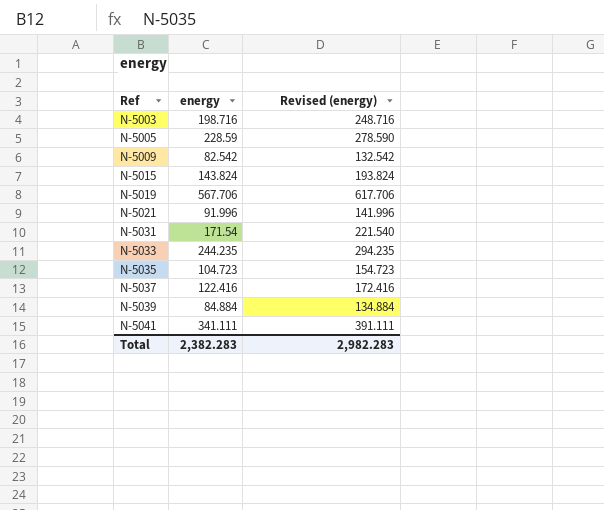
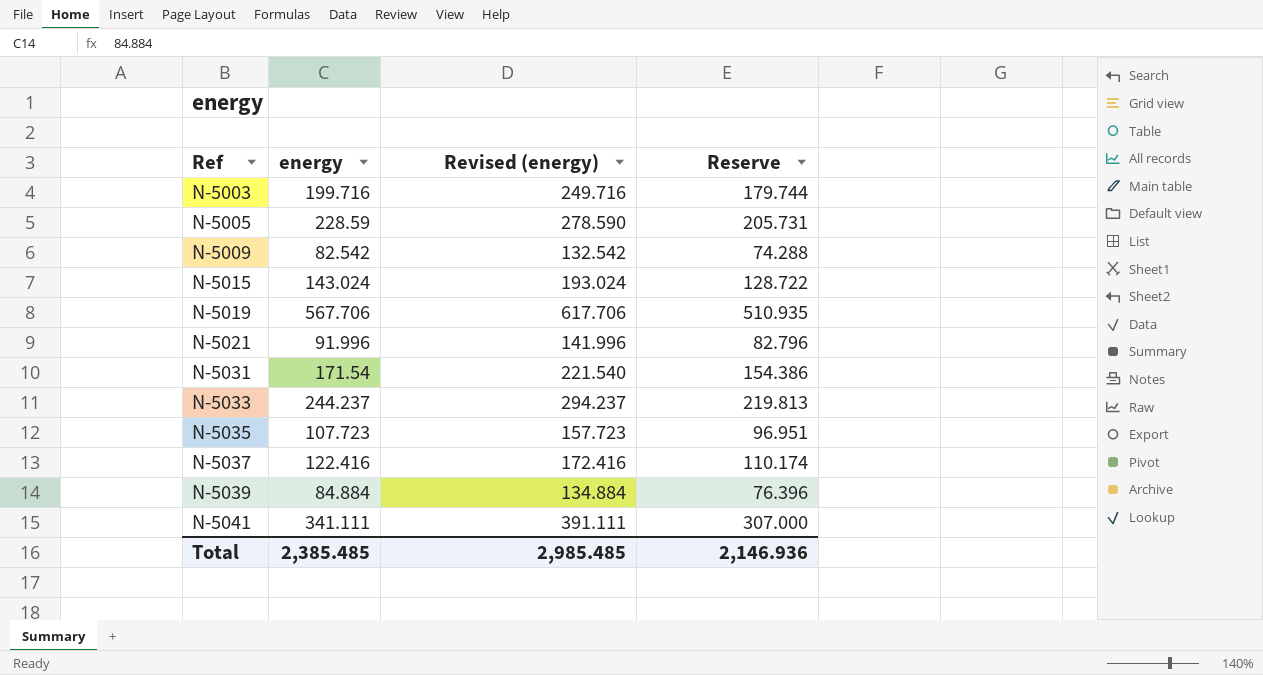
column Reserve | formula: none -> [energy] * 0.9
N-5003 | energy: 198.716 -> 199.716
N-5003 | Revised (energy): 248.716 -> 249.716
N-5015 | energy: 143.824 -> 143.024
N-5015 | Revised (energy): 193.824 -> 193.024
N-5033 | energy: 244.235 -> 244.237
N-5033 | Revised (energy): 294.235 -> 294.237
N-5035 | energy: 104.723 -> 107.723
N-5035 | Revised (energy): 154.723 -> 157.723
Total | energy: 2,382.283 -> 2,385.485
Total | Revised (energy): 2,982.283 -> 2,985.485

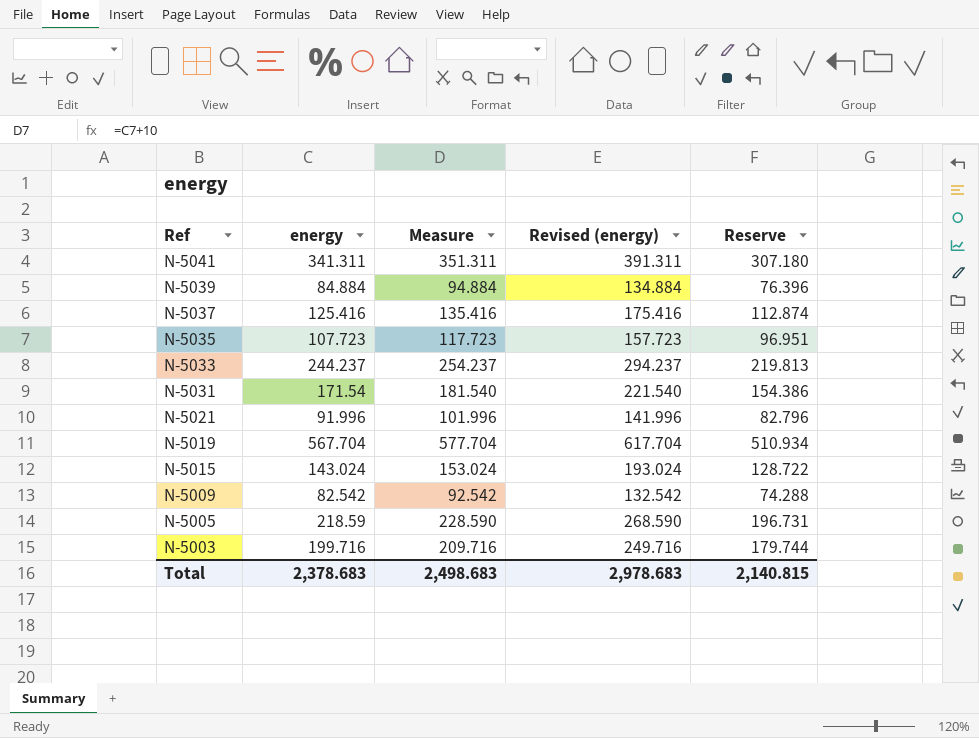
row order: Ref ascending -> Ref descending
column Measure | formula: none -> [energy] + 10
N-5041 | energy: 341.111 -> 341.311
N-5041 | Revised (energy): 391.111 -> 391.311
N-5041 | Reserve: 307.000 -> 307.180
N-5037 | energy: 122.416 -> 125.416
N-5037 | Revised (energy): 172.416 -> 175.416
N-5037 | Reserve: 110.174 -> 112.874
N-5019 | energy: 567.706 -> 567.704
N-5019 | Revised (energy): 617.706 -> 617.704
N-5019 | Reserve: 510.935 -> 510.934
N-5005 | energy: 228.59 -> 218.59
N-5005 | Revised (energy): 278.590 -> 268.590
N-5005 | Reserve: 205.731 -> 196.731
Total | energy: 2,385.485 -> 2,378.683
Total | Revised (energy): 2,985.485 -> 2,978.683
Total | Reserve: 2,146.936 -> 2,140.815

